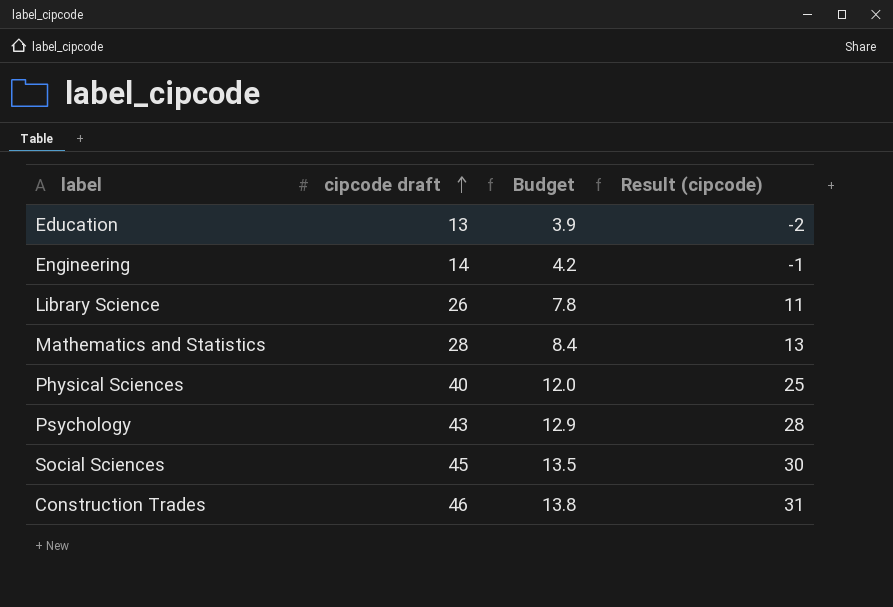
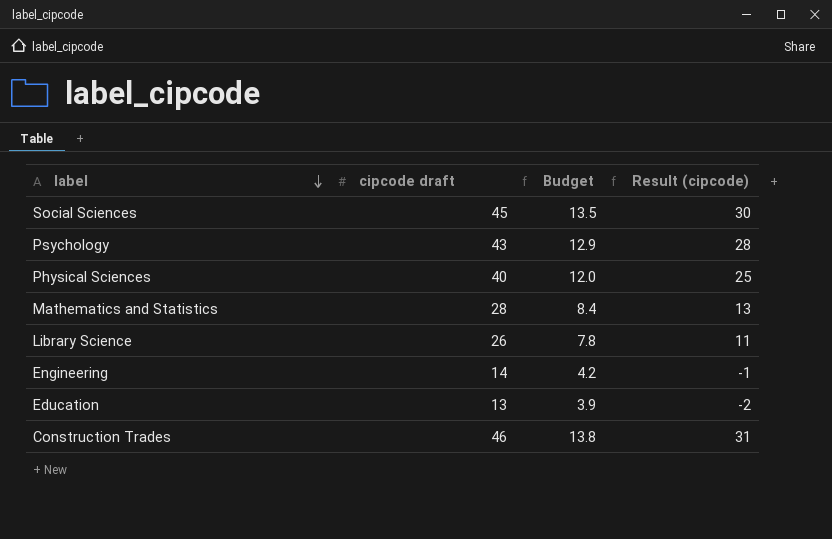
row order: cipcode draft ascending -> label descending

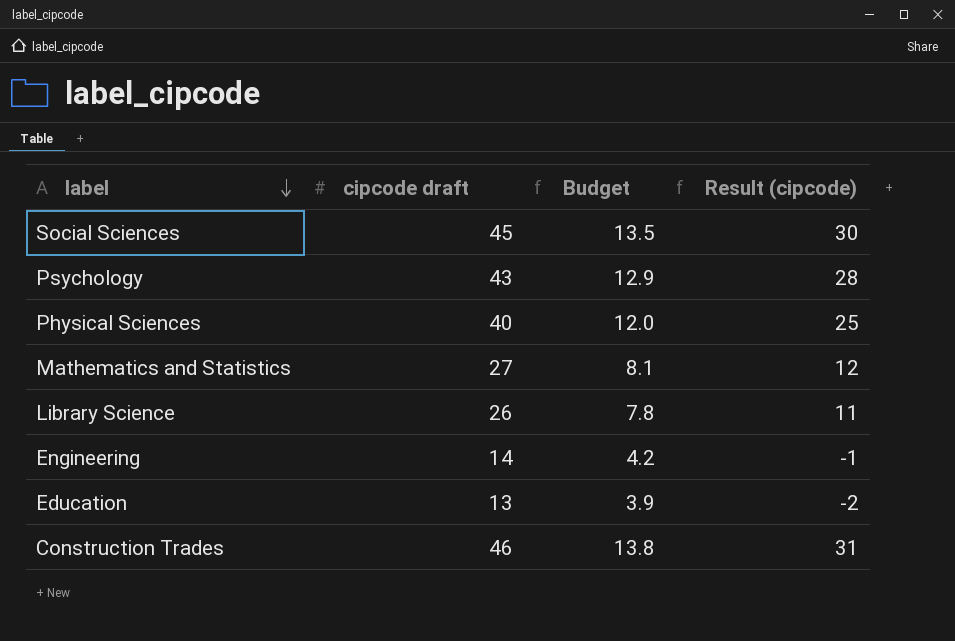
Mathematics and Statistics | cipcode draft: 28 -> 27
Mathematics and Statistics | Budget: 8.4 -> 8.1
Mathematics and Statistics | Result (cipcode): 13 -> 12

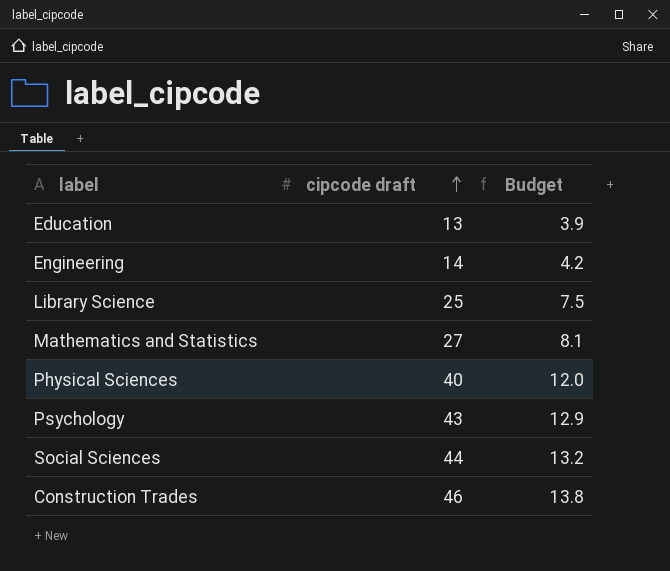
row order: label descending -> cipcode draft ascending
column Result (cipcode) | formula: [cipcode draft] - 15 -> none
Library Science | cipcode draft: 26 -> 25
Library Science | Budget: 7.8 -> 7.5
Social Sciences | cipcode draft: 45 -> 44
Social Sciences | Budget: 13.5 -> 13.2

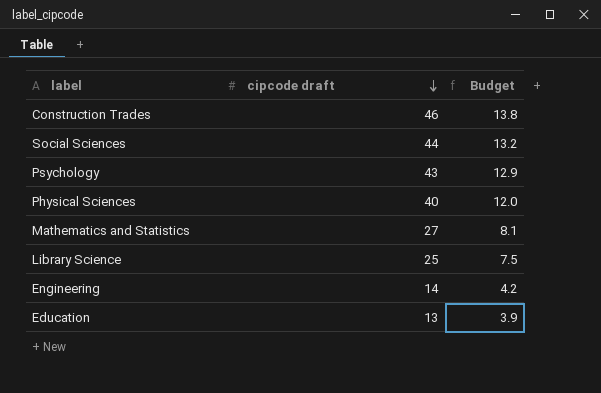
row order: cipcode draft ascending -> cipcode draft descending

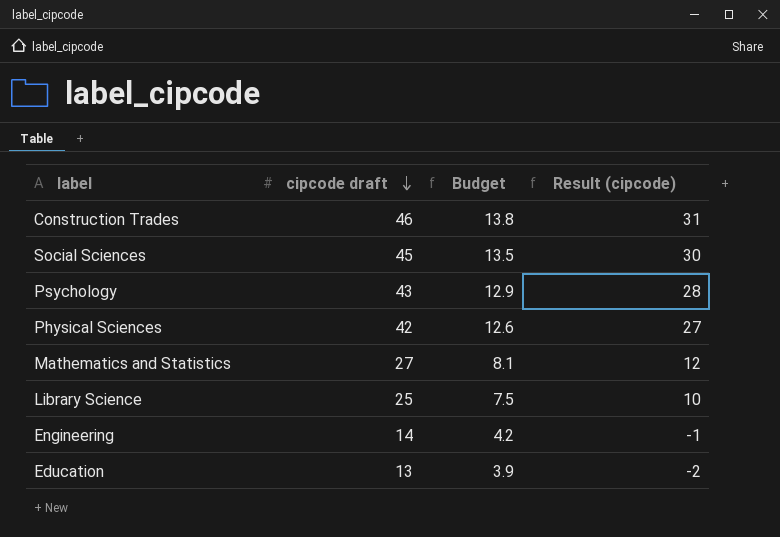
column Result (cipcode) | formula: none -> [cipcode draft] - 15
Social Sciences | cipcode draft: 44 -> 45
Social Sciences | Budget: 13.2 -> 13.5
Physical Sciences | cipcode draft: 40 -> 42
Physical Sciences | Budget: 12.0 -> 12.6

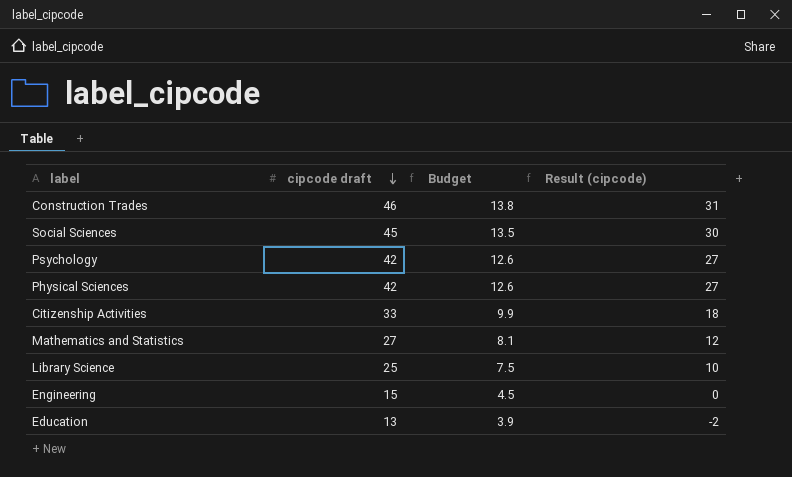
Psychology | cipcode draft: 43 -> 42
Psychology | Budget: 12.9 -> 12.6
Psychology | Result (cipcode): 28 -> 27
row Citizenship Activities: none -> 33 | 9.9 | 18
Engineering | cipcode draft: 14 -> 15
Engineering | Budget: 4.2 -> 4.5
Engineering | Result (cipcode): -1 -> 0

